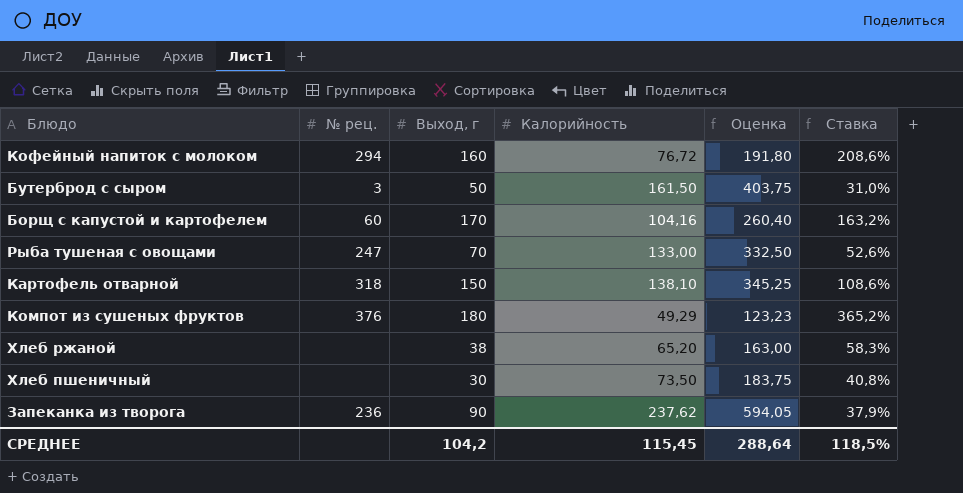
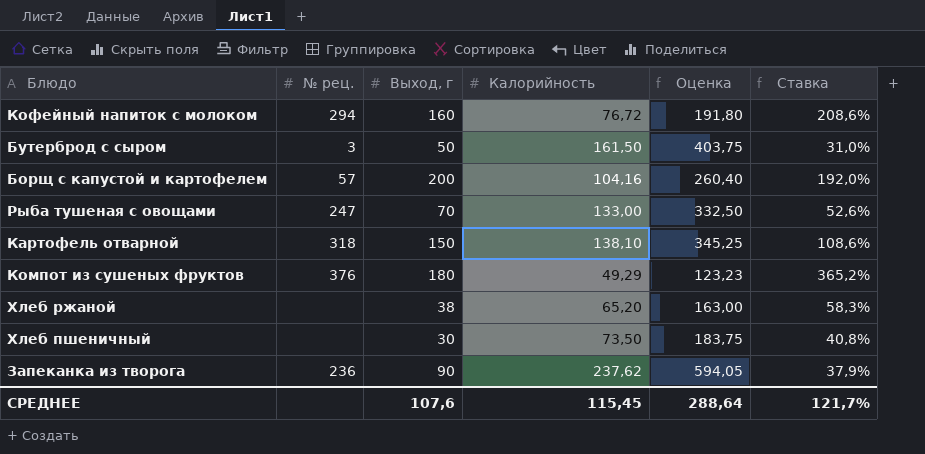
Борщ с капустой и картофелем | № рец.: 60 -> 57
Борщ с капустой и картофелем | Выход, г: 170 -> 200
Борщ с капустой и картофелем | Ставка: 163,2% -> 192,0%
СРЕДНЕЕ | Выход, г: 104,2 -> 107,6
СРЕДНЕЕ | Ставка: 118,5% -> 121,7%

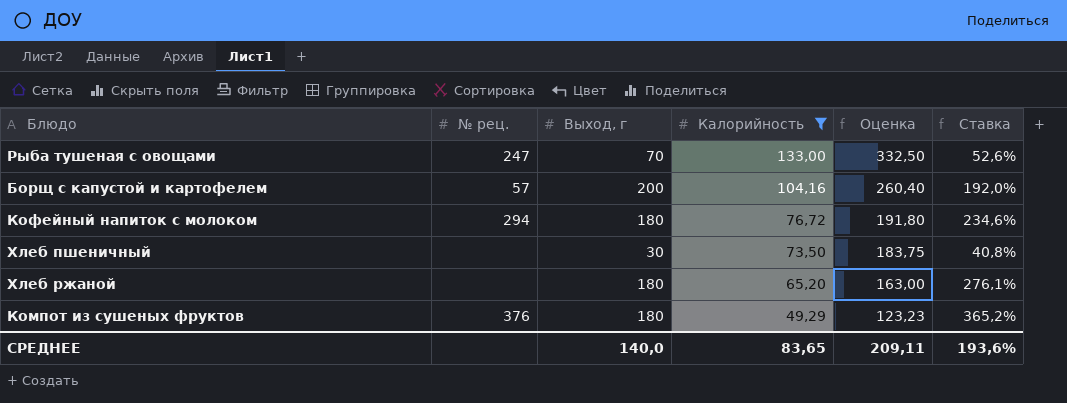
filter: none -> Калорийность <= 133,00
row order: none -> Калорийность descending
Кофейный напиток с молоком | Выход, г: 160 -> 180
Кофейный напиток с молоком | Ставка: 208,6% -> 234,6%
Хлеб ржаной | Выход, г: 38 -> 180
Хлеб ржаной | Ставка: 58,3% -> 276,1%
СРЕДНЕЕ | Выход, г: 107,6 -> 140,0
СРЕДНЕЕ | Калорийность: 115,45 -> 83,65
СРЕДНЕЕ | Оценка: 288,64 -> 209,11
СРЕДНЕЕ | Ставка: 121,7% -> 193,6%

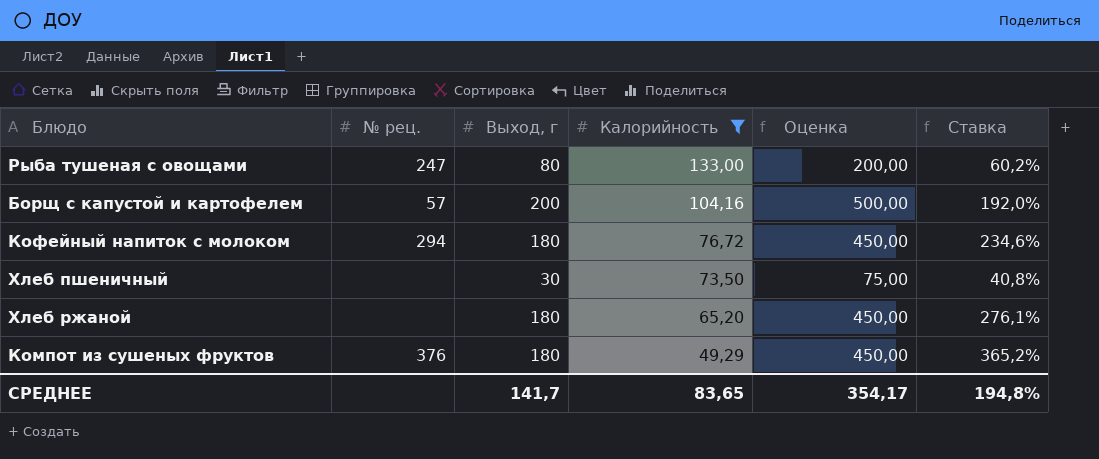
column Оценка | formula: [Калорийность] * 2,5 -> [Выход, г] * 2,5
Рыба тушеная с овощами | Выход, г: 70 -> 80
Рыба тушеная с овощами | Ставка: 52,6% -> 60,2%
СРЕДНЕЕ | Выход, г: 140,0 -> 141,7
СРЕДНЕЕ | Оценка: 209,11 -> 354,17
СРЕДНЕЕ | Ставка: 193,6% -> 194,8%

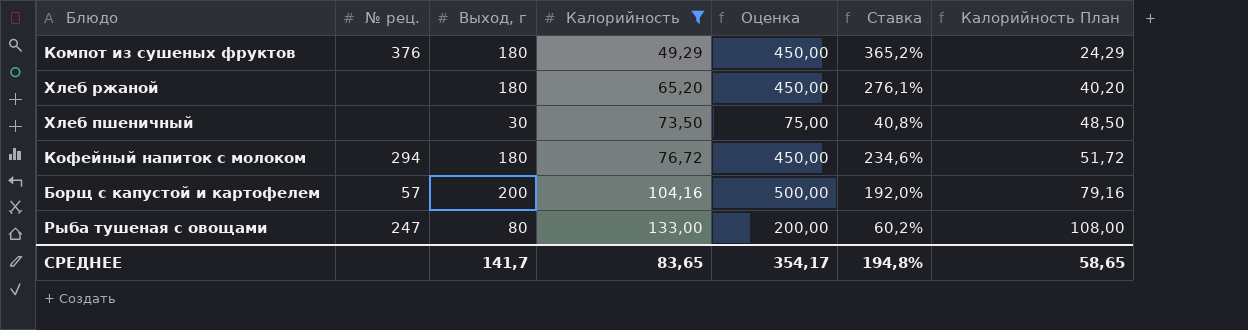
row order: Калорийность descending -> Калорийность ascending
column Калорийность План | formula: none -> [Калорийность] - 25

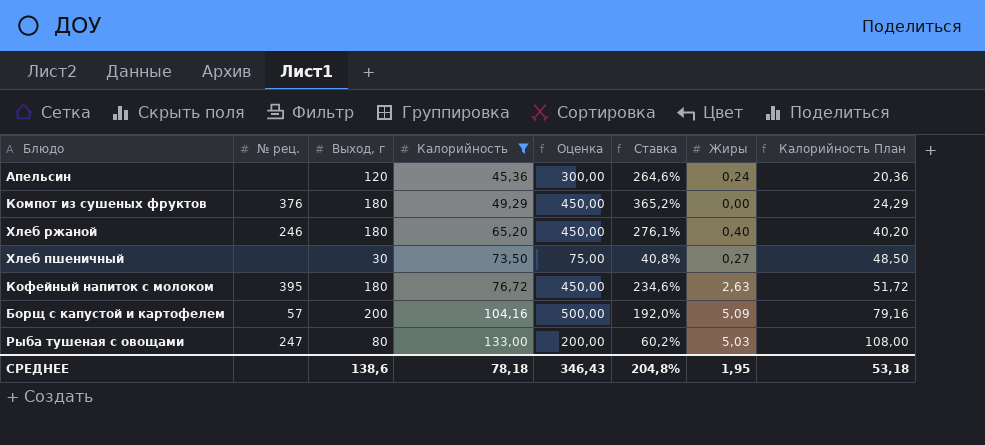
column Жиры | position: none -> 7
row Апельсин: none -> none | 120 | 45,36 | 300,00 | 264,6% | 0,24 | 20,36
Хлеб ржаной | № рец.: none -> 246
Кофейный напиток с молоком | № рец.: 294 -> 395
СРЕДНЕЕ | Выход, г: 141,7 -> 138,6
СРЕДНЕЕ | Калорийность: 83,65 -> 78,18
СРЕДНЕЕ | Оценка: 354,17 -> 346,43
СРЕДНЕЕ | Ставка: 194,8% -> 204,8%
СРЕДНЕЕ | Калорийность План: 58,65 -> 53,18

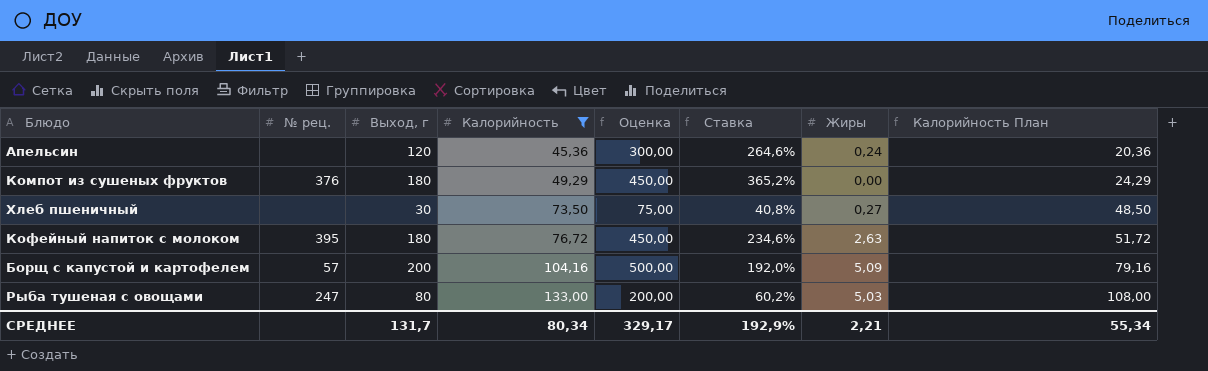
row Хлеб ржаной: 246 | 180 | 65,20 | 450,00 | 276,1% | 0,40 | 40,20 -> none
СРЕДНЕЕ | Выход, г: 138,6 -> 131,7
СРЕДНЕЕ | Калорийность: 78,18 -> 80,34
СРЕДНЕЕ | Оценка: 346,43 -> 329,17
СРЕДНЕЕ | Ставка: 204,8% -> 192,9%
СРЕДНЕЕ | Жиры: 1,95 -> 2,21
СРЕДНЕЕ | Калорийность План: 53,18 -> 55,34

